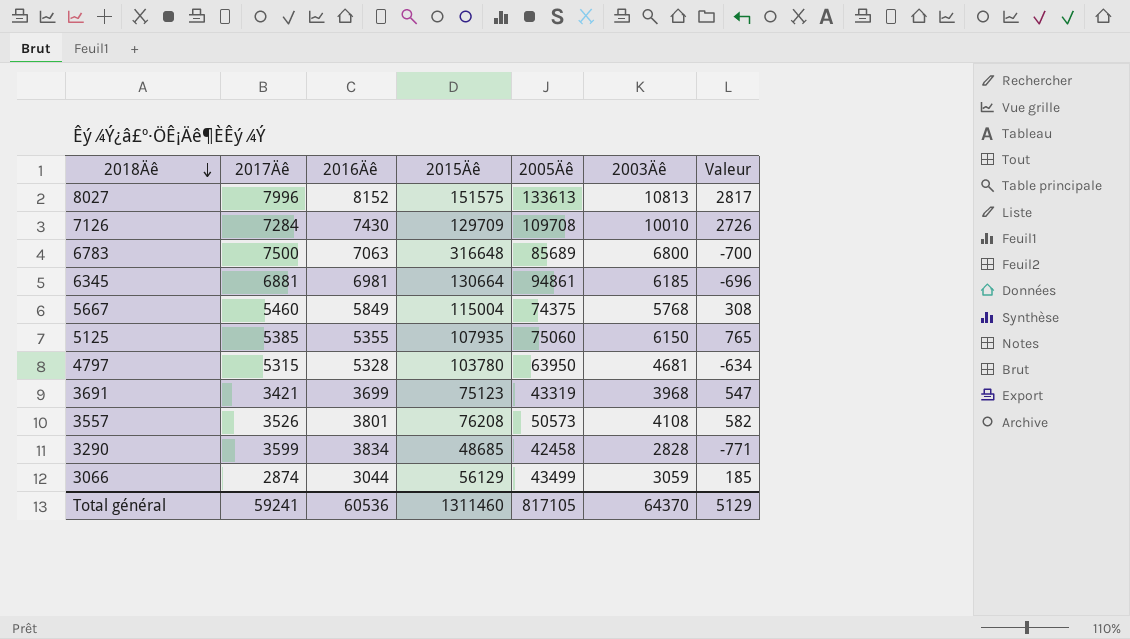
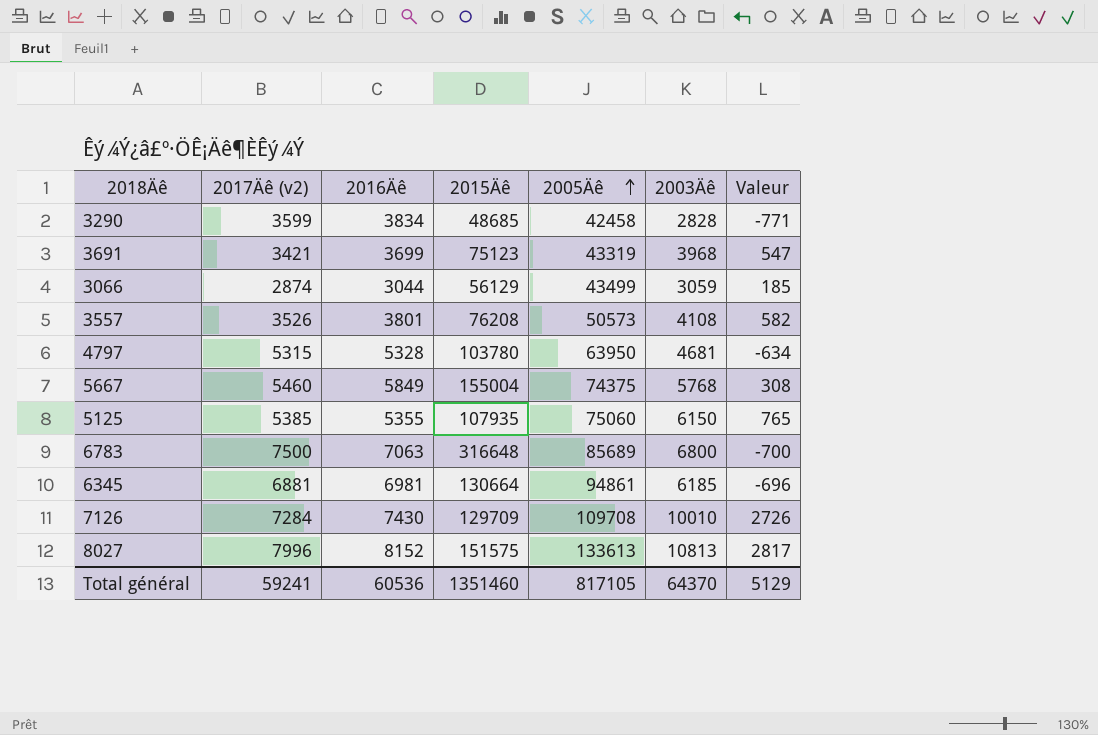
row order: 2018Äê descending -> 2005Äê ascending
column name: 2017Äê -> 2017Äê (v2)
5667 | 2015Äê: 115004 -> 155004
Total général | 2015Äê: 1311460 -> 1351460

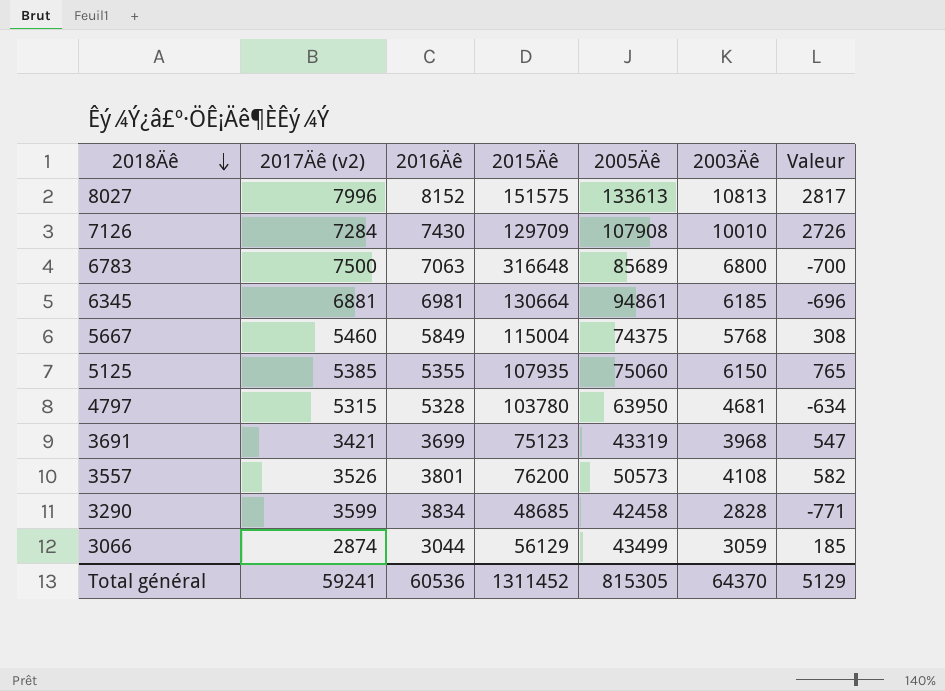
row order: 2005Äê ascending -> 2018Äê descending
7126 | 2005Äê: 109708 -> 107908
5667 | 2015Äê: 155004 -> 115004
3557 | 2015Äê: 76208 -> 76200
Total général | 2015Äê: 1351460 -> 1311452
Total général | 2005Äê: 817105 -> 815305

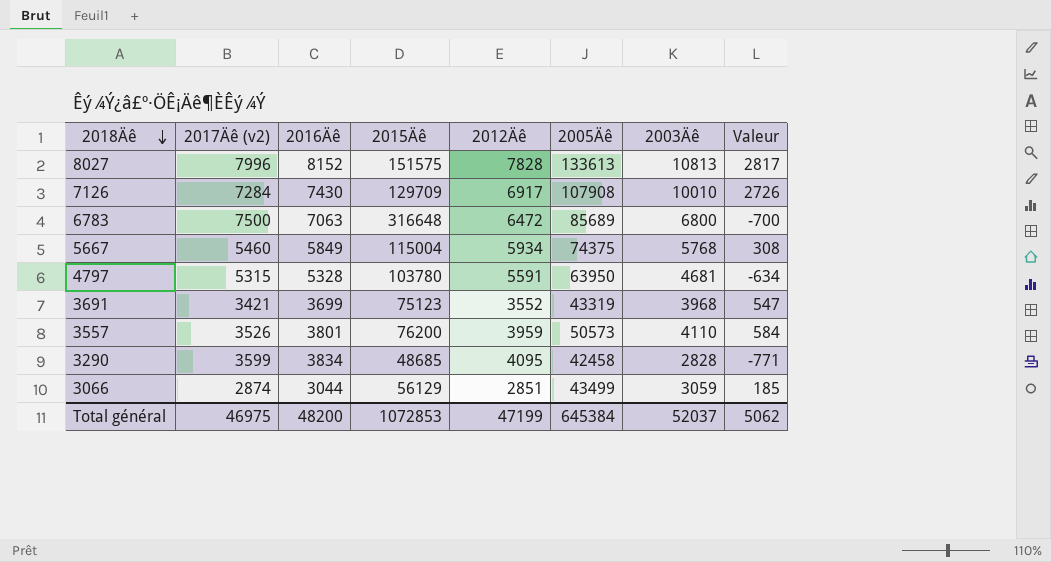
column 2012Äê | position: none -> 5
row 6345: 6881 | 6981 | 130664 | 94861 | 6185 | -696 -> none
row 5125: 5385 | 5355 | 107935 | 75060 | 6150 | 765 -> none
3557 | 2003Äê: 4108 -> 4110
3557 | Valeur: 582 -> 584
Total général | 2017Äê (v2): 59241 -> 46975
Total général | 2016Äê: 60536 -> 48200
Total général | 2015Äê: 1311452 -> 1072853
Total général | 2005Äê: 815305 -> 645384
Total général | 2003Äê: 64370 -> 52037
Total général | Valeur: 5129 -> 5062

